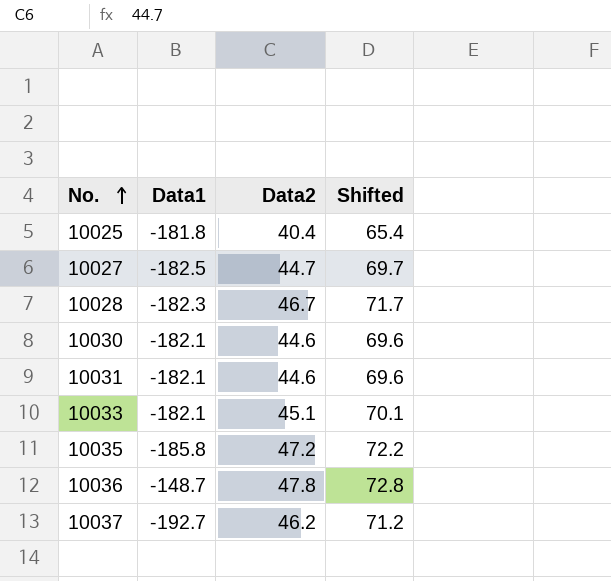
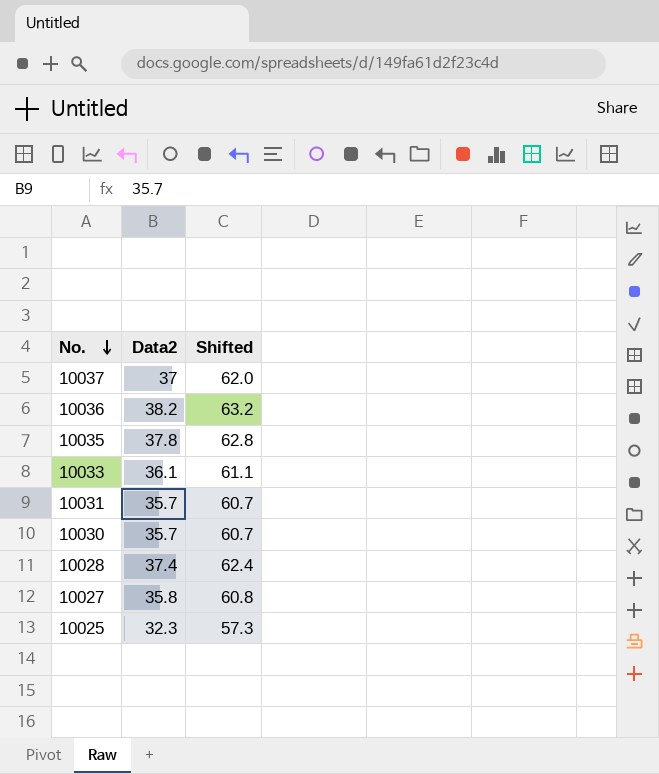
row order: No. ascending -> No. descending
column Data1 | position: 2 -> none
10037 | Data2: 46.2 -> 37
10037 | Shifted: 71.2 -> 62.0
10036 | Data2: 47.8 -> 38.2
10036 | Shifted: 72.8 -> 63.2
10035 | Data2: 47.2 -> 37.8
10035 | Shifted: 72.2 -> 62.8
10033 | Data2: 45.1 -> 36.1
10033 | Shifted: 70.1 -> 61.1
10031 | Data2: 44.6 -> 35.7
10031 | Shifted: 69.6 -> 60.7
10030 | Data2: 44.6 -> 35.7
10030 | Shifted: 69.6 -> 60.7
10028 | Data2: 46.7 -> 37.4
10028 | Shifted: 71.7 -> 62.4
10027 | Data2: 44.7 -> 35.8
10027 | Shifted: 69.7 -> 60.8
10025 | Data2: 40.4 -> 32.3
10025 | Shifted: 65.4 -> 57.3

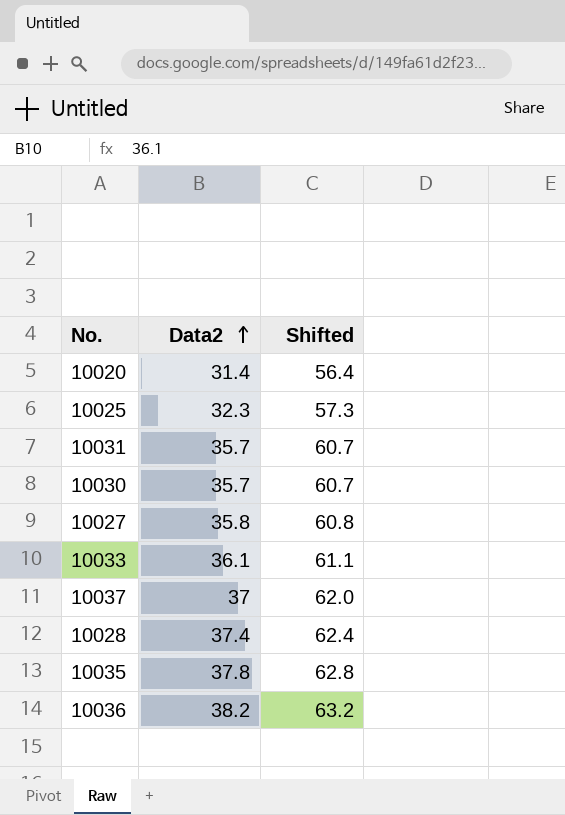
row order: No. descending -> Data2 ascending
row 10020: none -> 31.4 | 56.4

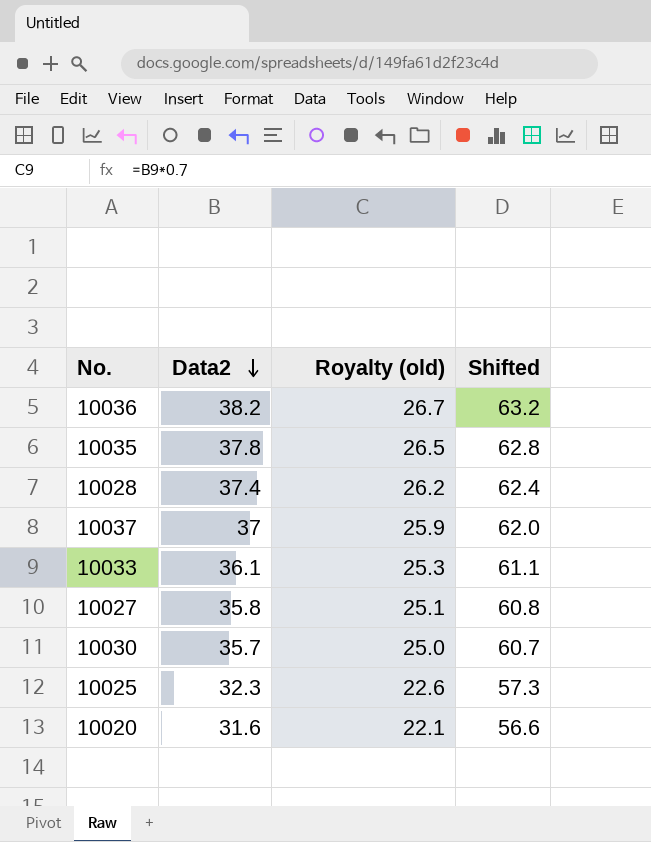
row order: Data2 ascending -> Data2 descending
column Royalty (old) | formula: none -> [Data2] * 0.7
row 10031: 35.7 | 60.7 -> none
10020 | Data2: 31.4 -> 31.6
10020 | Shifted: 56.4 -> 56.6

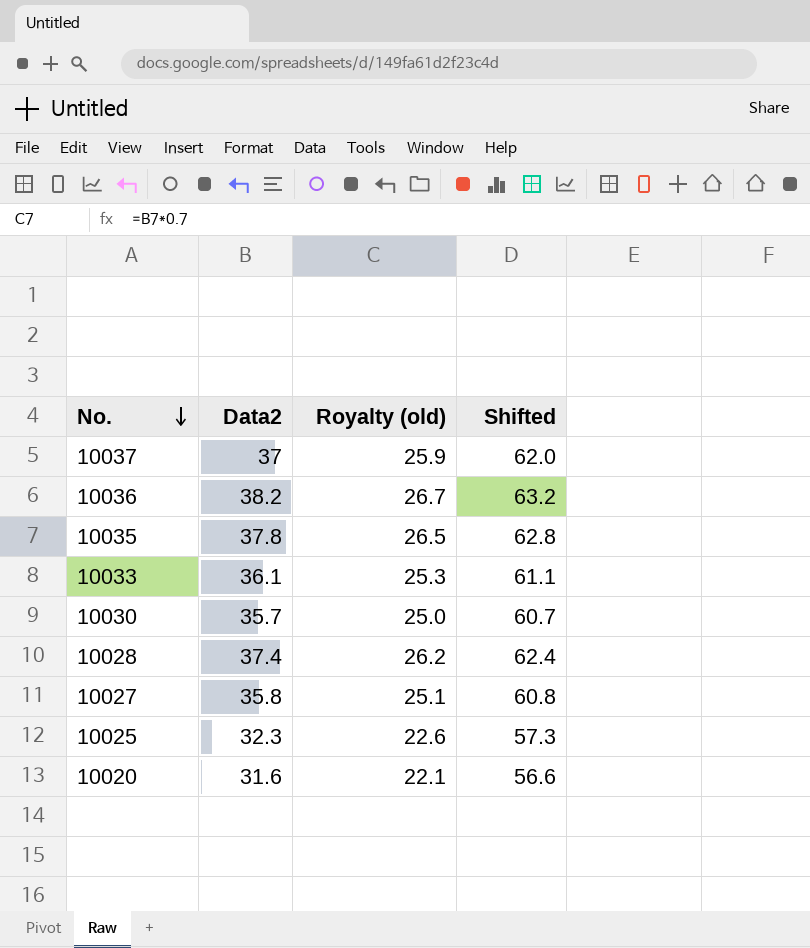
row order: Data2 descending -> No. descending

